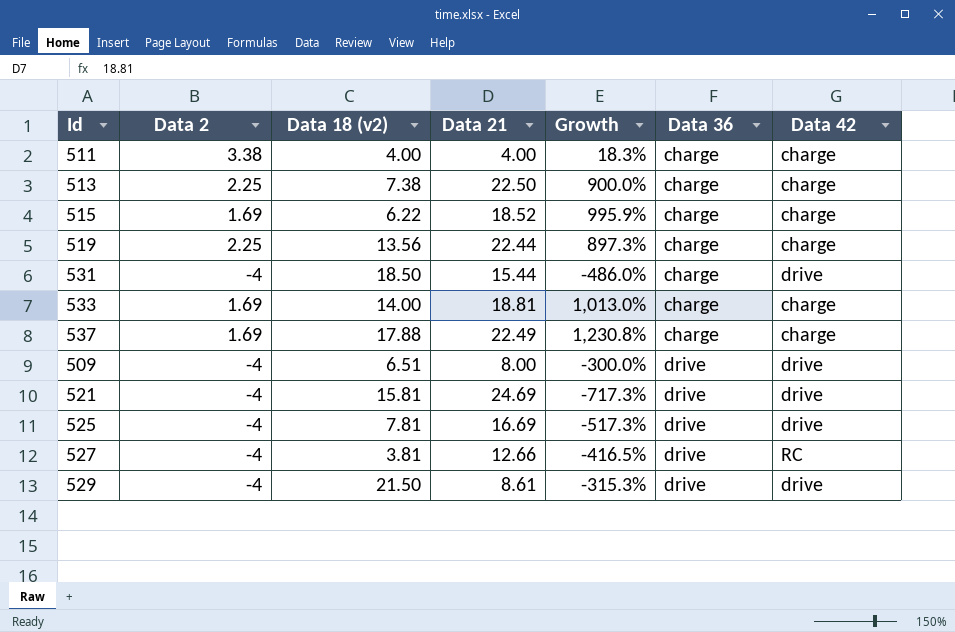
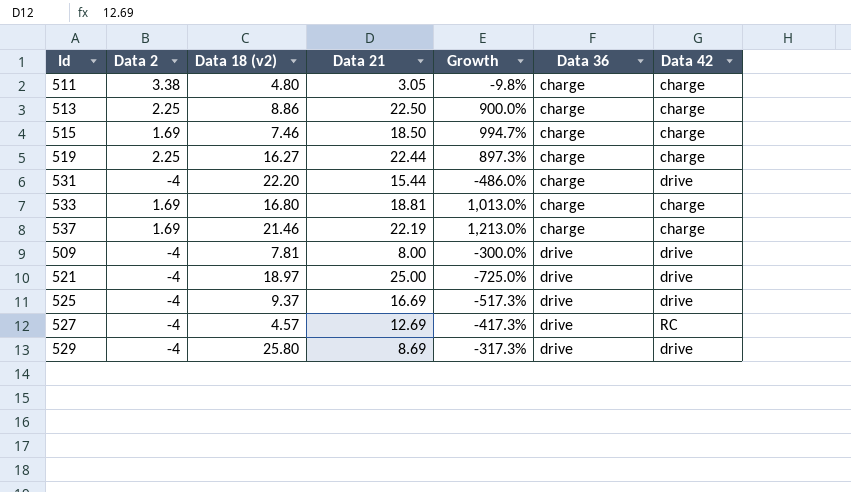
511 | Data 18 (v2): 4.00 -> 4.80
511 | Data 21: 4.00 -> 3.05
511 | Growth: 18.3% -> -9.8%
513 | Data 18 (v2): 7.38 -> 8.86
515 | Data 18 (v2): 6.22 -> 7.46
515 | Data 21: 18.52 -> 18.50
515 | Growth: 995.9% -> 994.7%
519 | Data 18 (v2): 13.56 -> 16.27
531 | Data 18 (v2): 18.50 -> 22.20
533 | Data 18 (v2): 14.00 -> 16.80
537 | Data 18 (v2): 17.88 -> 21.46
537 | Data 21: 22.49 -> 22.19
537 | Growth: 1,230.8% -> 1,213.0%
509 | Data 18 (v2): 6.51 -> 7.81
521 | Data 18 (v2): 15.81 -> 18.97
521 | Data 21: 24.69 -> 25.00
521 | Growth: -717.3% -> -725.0%
525 | Data 18 (v2): 7.81 -> 9.37
527 | Data 18 (v2): 3.81 -> 4.57
527 | Data 21: 12.66 -> 12.69
527 | Growth: -416.5% -> -417.3%
529 | Data 18 (v2): 21.50 -> 25.80
529 | Data 21: 8.61 -> 8.69
529 | Growth: -315.3% -> -317.3%

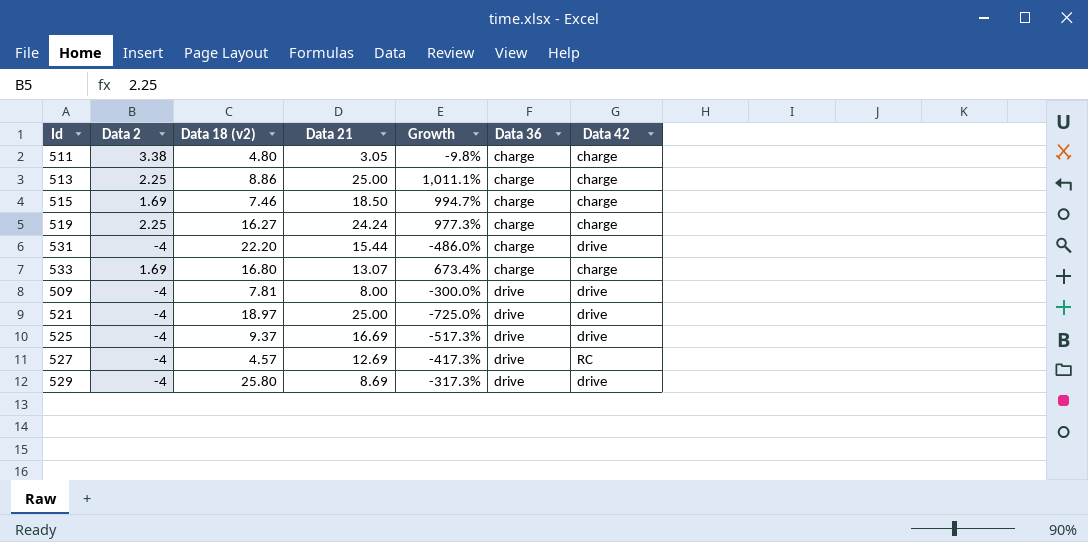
row 537: 1.69 | 21.46 | 22.19 | 1,213.0% | charge | charge -> none
513 | Data 21: 22.50 -> 25.00
513 | Growth: 900.0% -> 1,011.1%
519 | Data 21: 22.44 -> 24.24
519 | Growth: 897.3% -> 977.3%
533 | Data 21: 18.81 -> 13.07
533 | Growth: 1,013.0% -> 673.4%

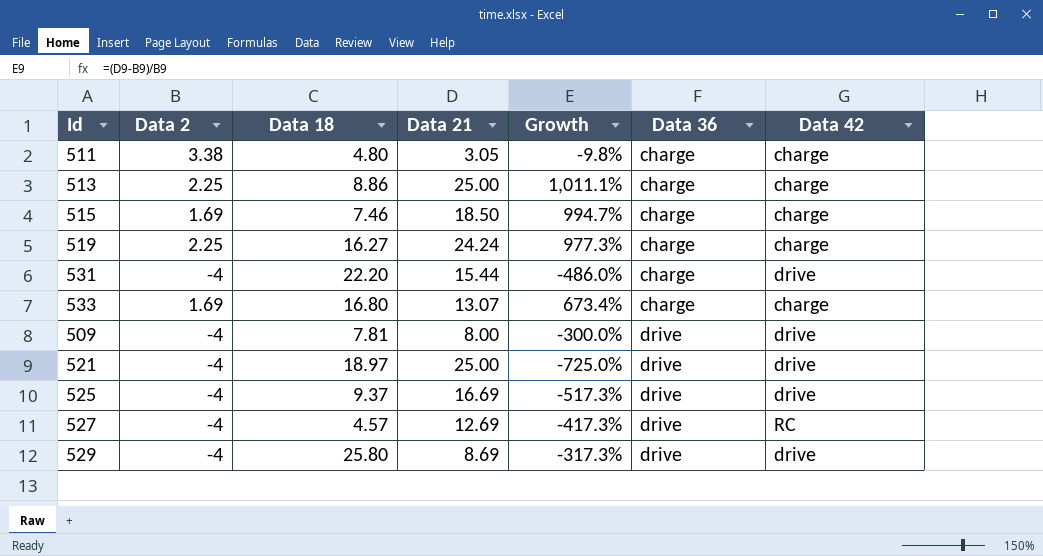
column name: Data 18 (v2) -> Data 18

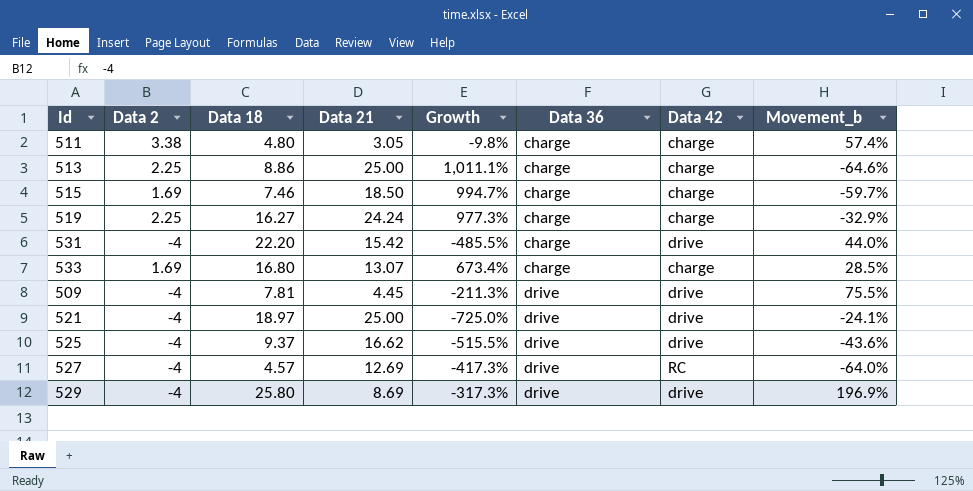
column Movement_b | formula: none -> ([Data 18] - [Data 21]) / [Data 21]
531 | Data 21: 15.44 -> 15.42
531 | Growth: -486.0% -> -485.5%
509 | Data 21: 8.00 -> 4.45
509 | Growth: -300.0% -> -211.3%
525 | Data 21: 16.69 -> 16.62
525 | Growth: -517.3% -> -515.5%

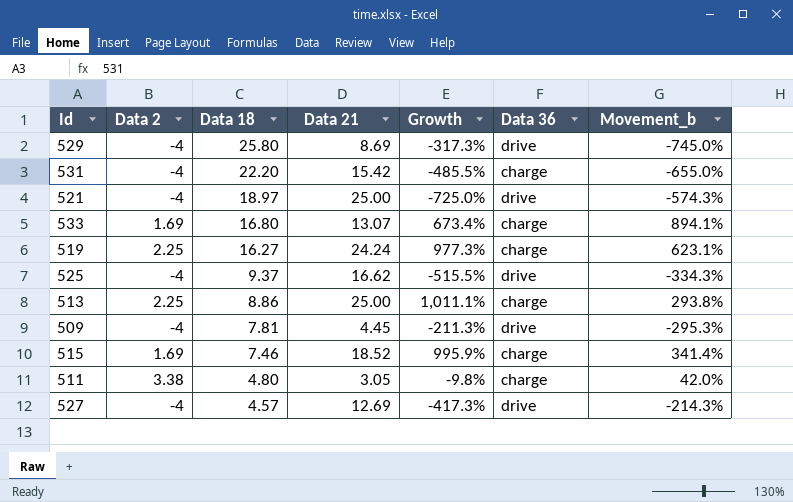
row order: Data 36 ascending -> Data 18 descending
column Data 42 | position: 7 -> none
column Movement_b | formula: ([Data 18] - [Data 21]) / [Data 21] -> ([Data 18] - [Data 2]) / [Data 2]
515 | Data 21: 18.50 -> 18.52
515 | Growth: 994.7% -> 995.9%

